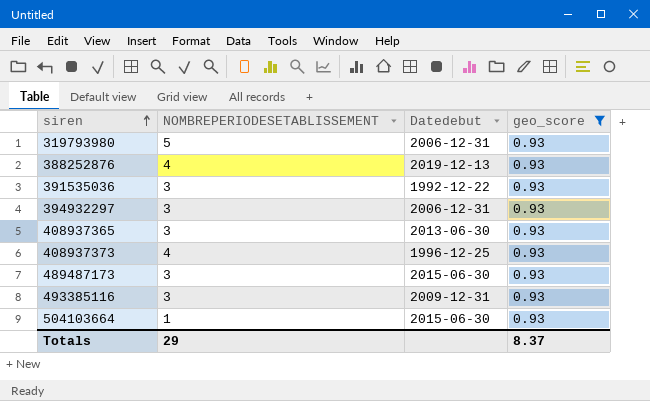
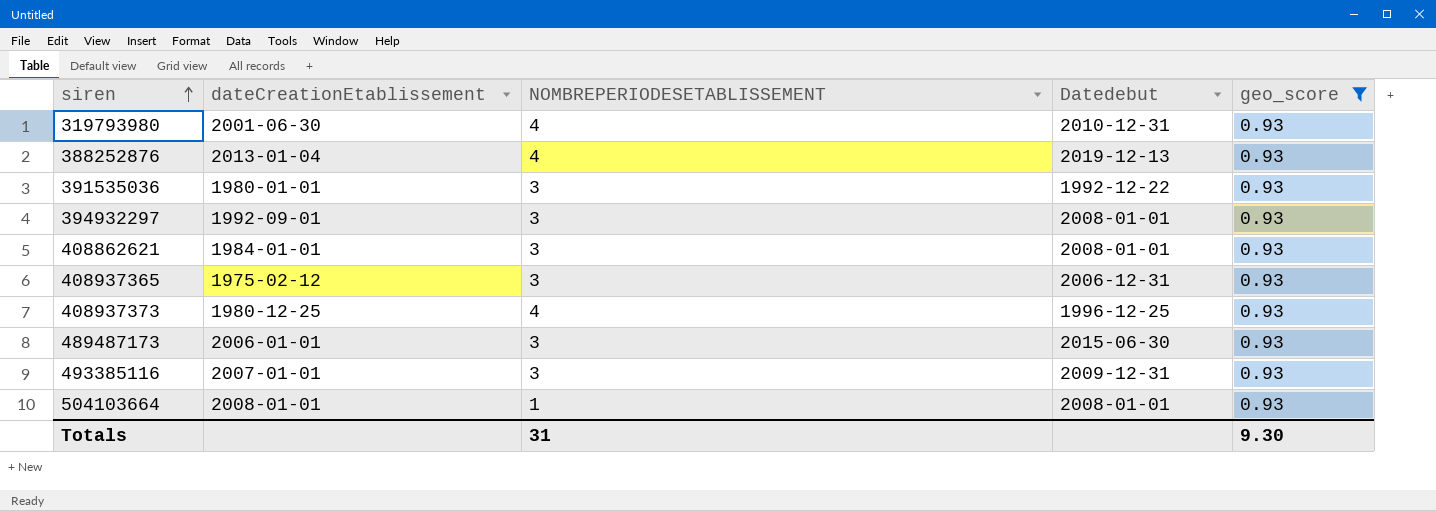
column dateCreationEtablissement | position: none -> 2
319793980 | NOMBREPERIODESETABLISSEMENT: 5 -> 4
319793980 | Datedebut: 2006-12-31 -> 2010-12-31
394932297 | Datedebut: 2006-12-31 -> 2008-01-01
row 408862621: none -> 1984-01-01 | 3 | 2008-01-01 | 0.93
408937365 | Datedebut: 2013-06-30 -> 2006-12-31
504103664 | Datedebut: 2015-06-30 -> 2008-01-01
Totals | NOMBREPERIODESETABLISSEMENT: 29 -> 31
Totals | geo_score: 8.37 -> 9.30

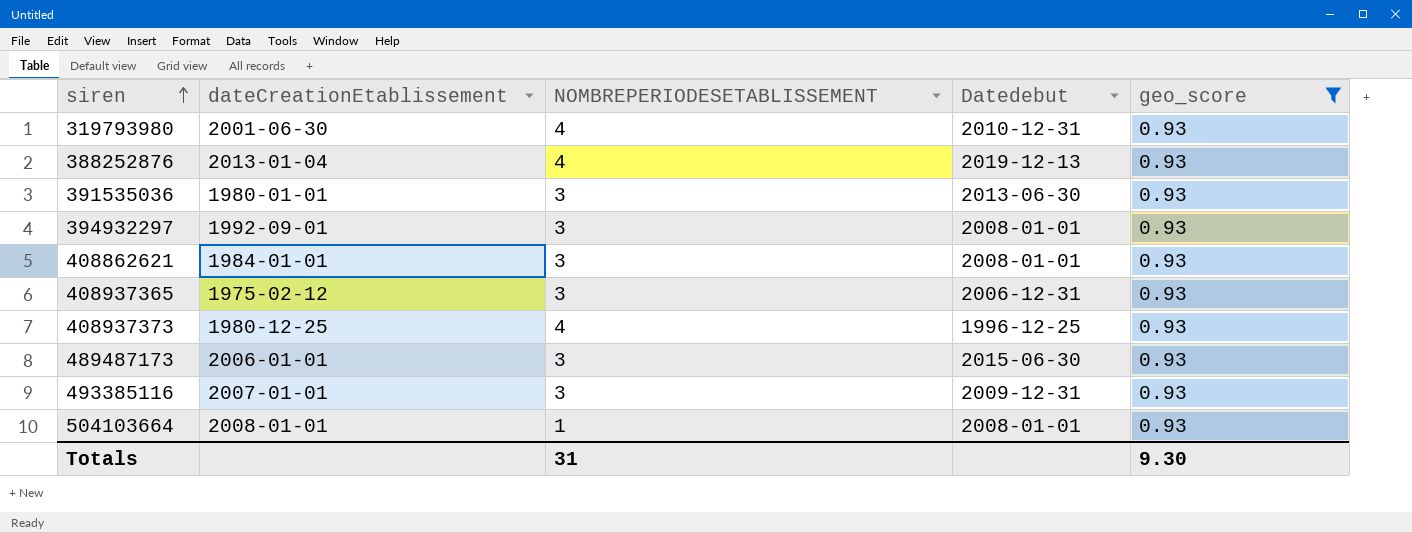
391535036 | Datedebut: 1992-12-22 -> 2013-06-30

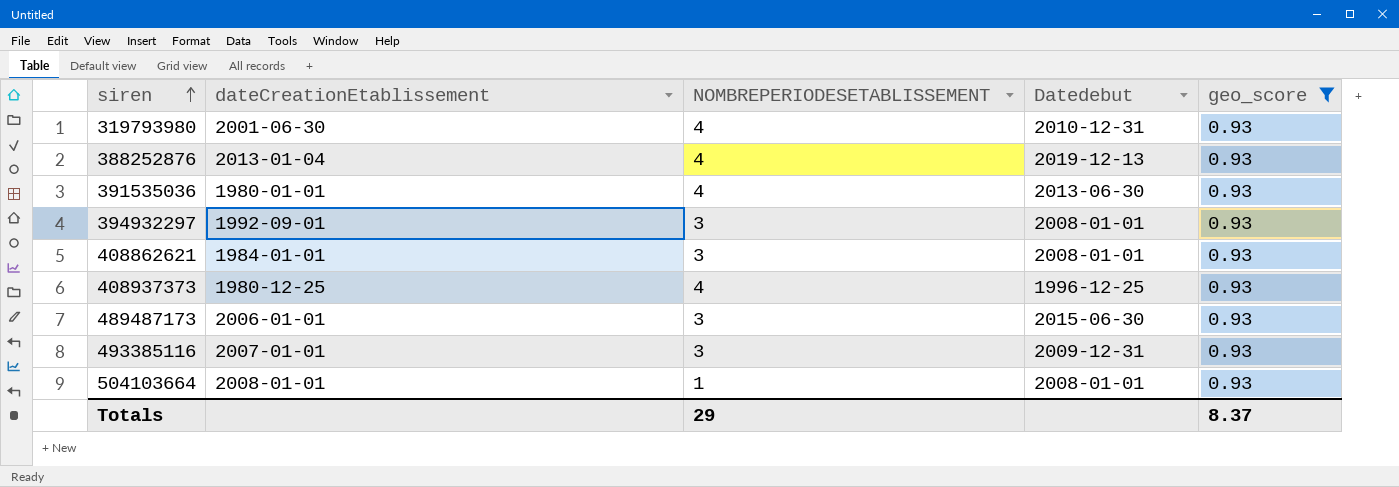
row 408937365: 1975-02-12 | 3 | 2006-12-31 | 0.93 -> none
391535036 | NOMBREPERIODESETABLISSEMENT: 3 -> 4
Totals | NOMBREPERIODESETABLISSEMENT: 31 -> 29
Totals | geo_score: 9.30 -> 8.37

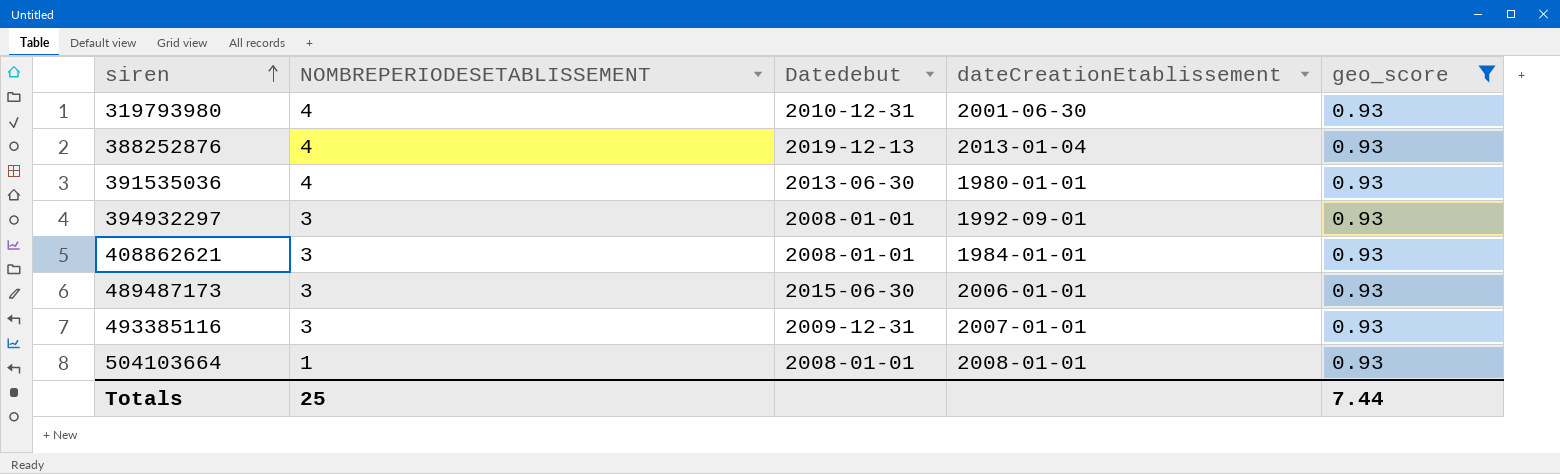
column dateCreationEtablissement | position: 2 -> 4
row 408937373: 1980-12-25 | 4 | 1996-12-25 | 0.93 -> none
Totals | NOMBREPERIODESETABLISSEMENT: 29 -> 25
Totals | geo_score: 8.37 -> 7.44

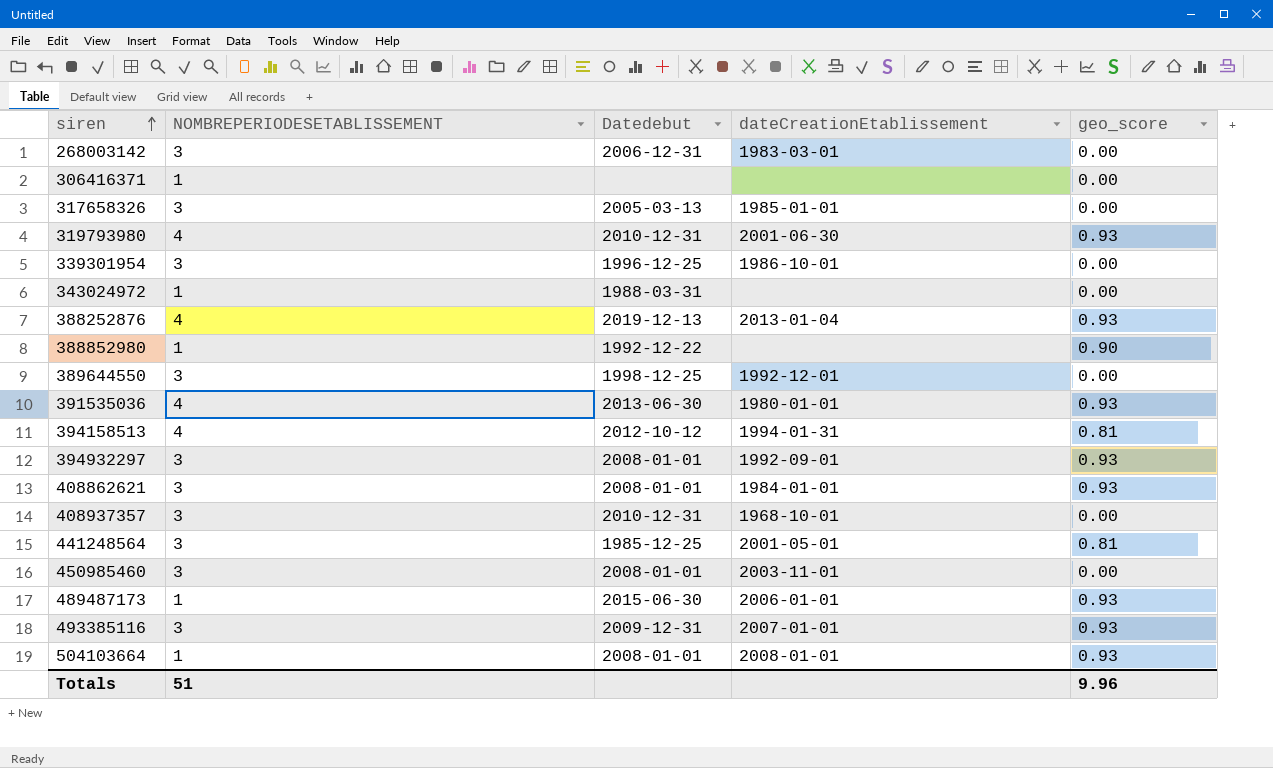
filter: geo_score = 0.93 -> none
489487173 | NOMBREPERIODESETABLISSEMENT: 3 -> 1
Totals | NOMBREPERIODESETABLISSEMENT: 25 -> 51
Totals | geo_score: 7.44 -> 9.96

